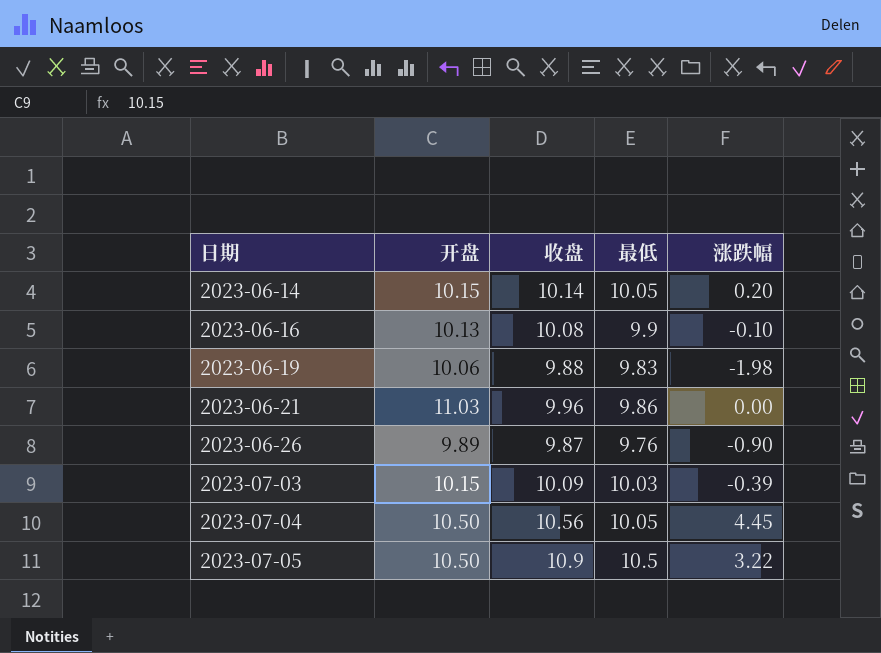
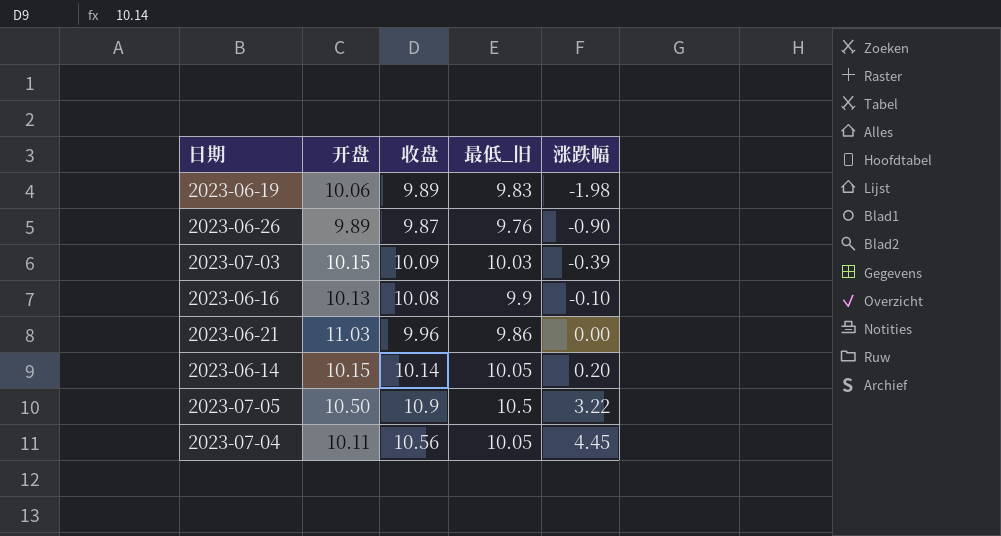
row order: 日期 ascending -> 涨跌幅 ascending
column name: 最低 -> 最低_旧
2023-06-19 | 收盘: 9.88 -> 9.89
2023-07-04 | 开盘: 10.50 -> 10.11

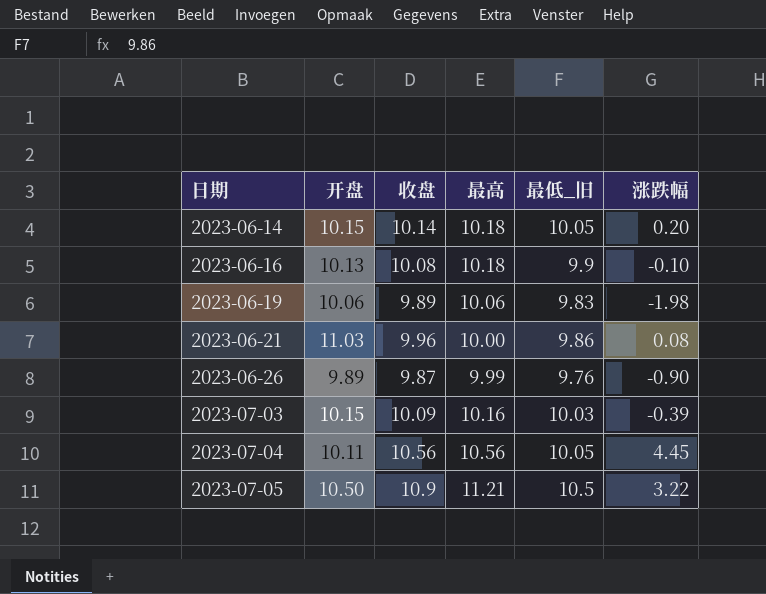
row order: 涨跌幅 ascending -> 日期 ascending
column 最高 | position: none -> 4
2023-06-21 | 涨跌幅: 0.00 -> 0.08

